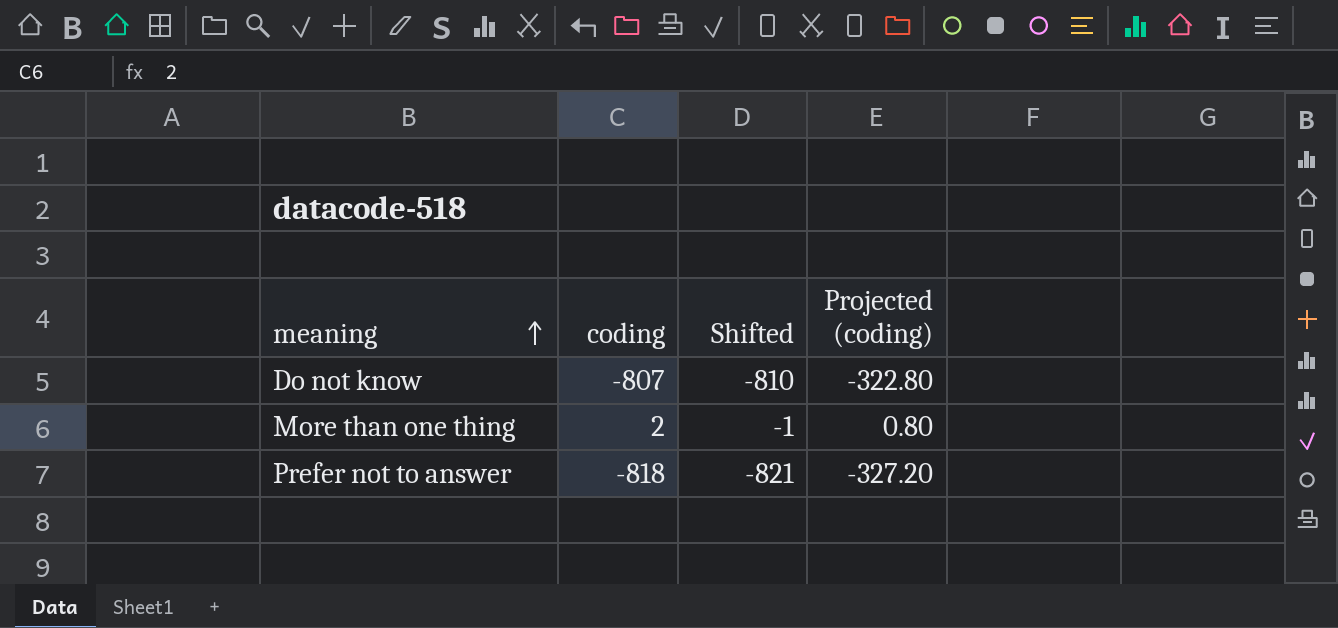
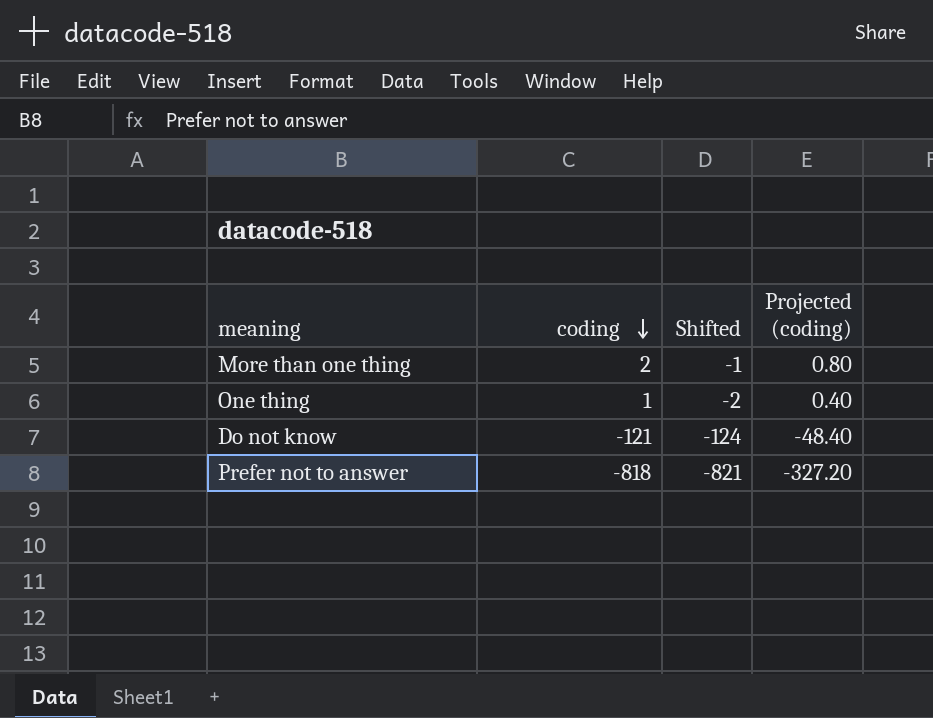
row order: meaning ascending -> coding descending
row One thing: none -> 1 | -2 | 0.40
Do not know | coding: -807 -> -121
Do not know | Shifted: -810 -> -124
Do not know | Projected (coding): -322.80 -> -48.40

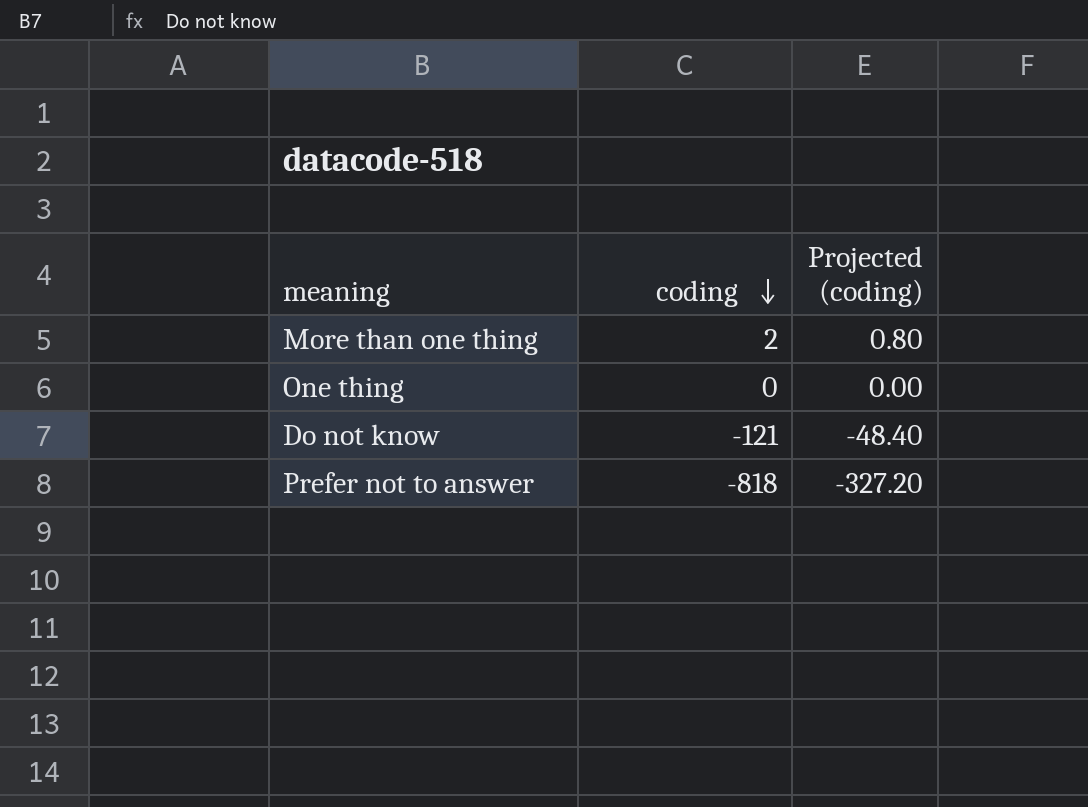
column Shifted | formula: [coding] - 3 -> none
One thing | coding: 1 -> 0
One thing | Projected (coding): 0.40 -> 0.00

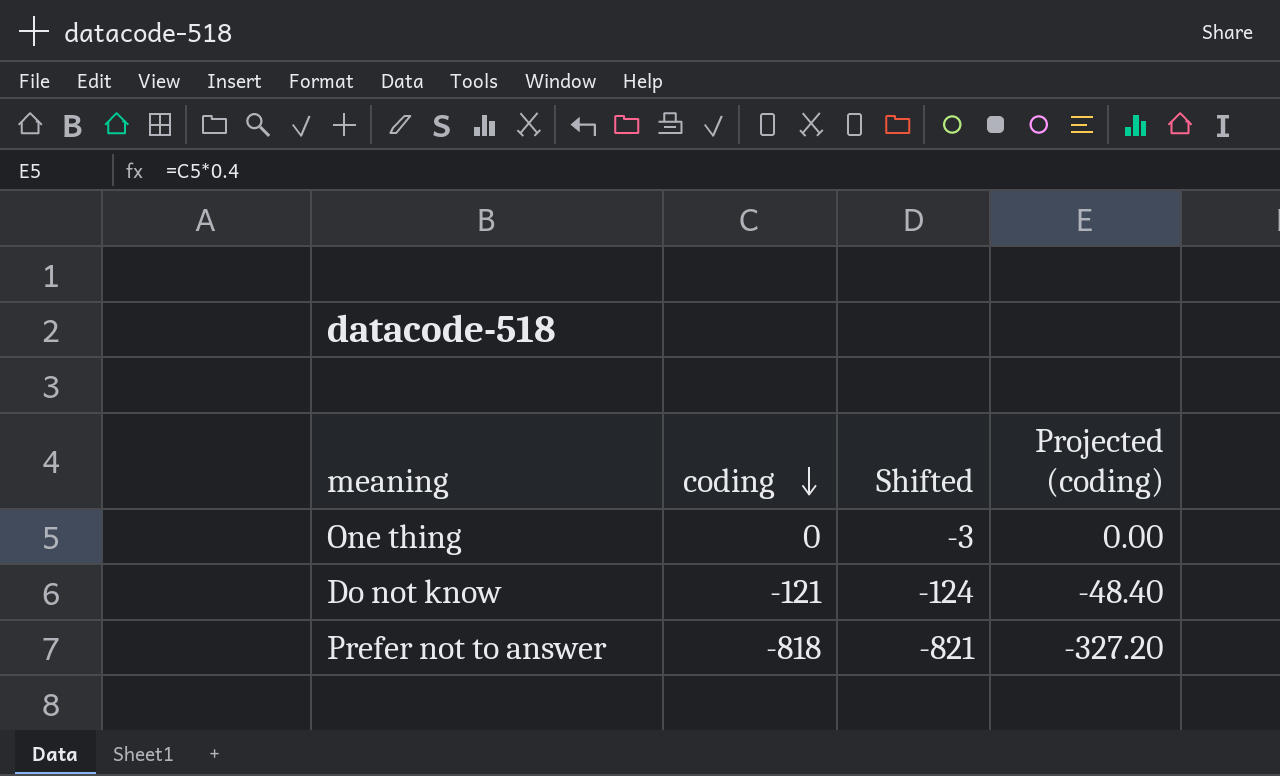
column Shifted | formula: none -> [coding] - 3
row More than one thing: 2 | 0.80 -> none

